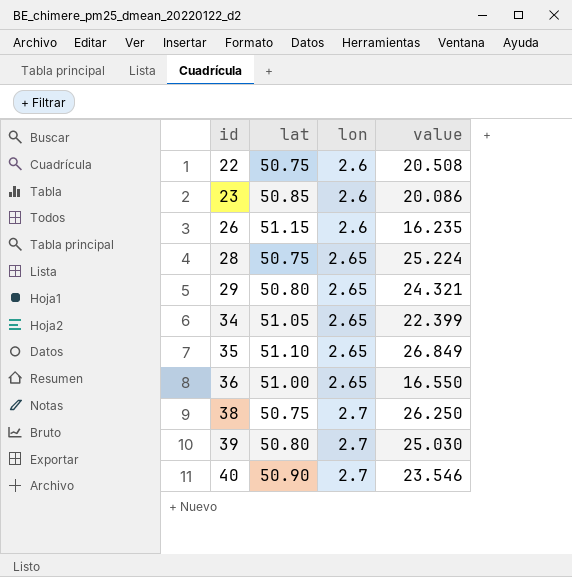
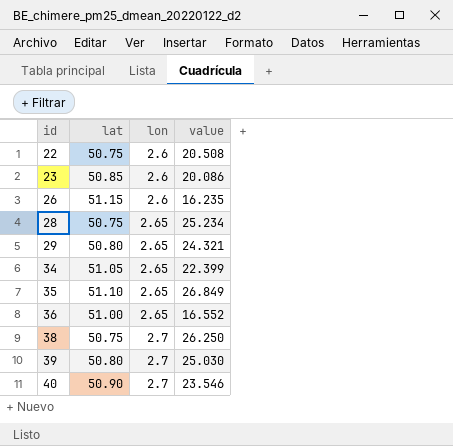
28 | value: 25.224 -> 25.234
36 | value: 16.550 -> 16.552

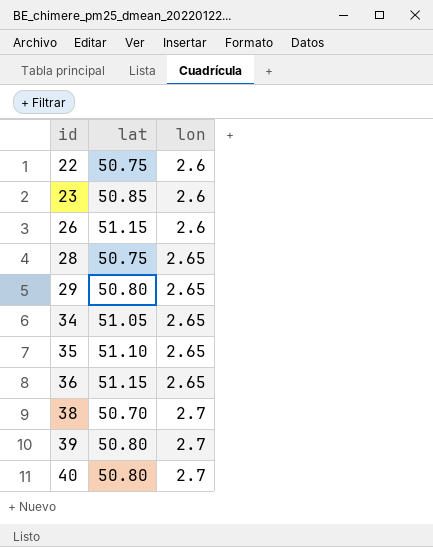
column value | position: 4 -> none
36 | lat: 51.00 -> 51.15
38 | lat: 50.75 -> 50.70
40 | lat: 50.90 -> 50.80

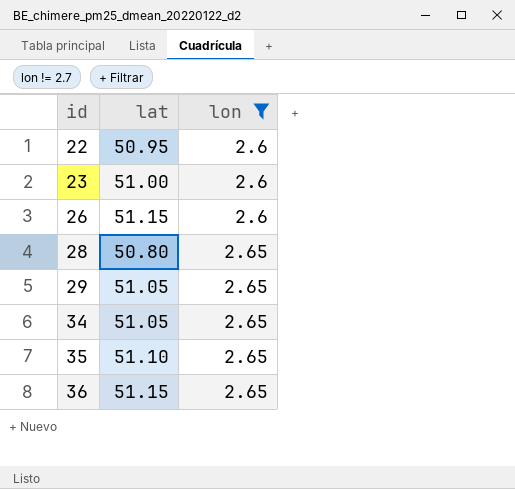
filter: none -> lon != 2.7
22 | lat: 50.75 -> 50.95
23 | lat: 50.85 -> 51.00
28 | lat: 50.75 -> 50.80
29 | lat: 50.80 -> 51.05

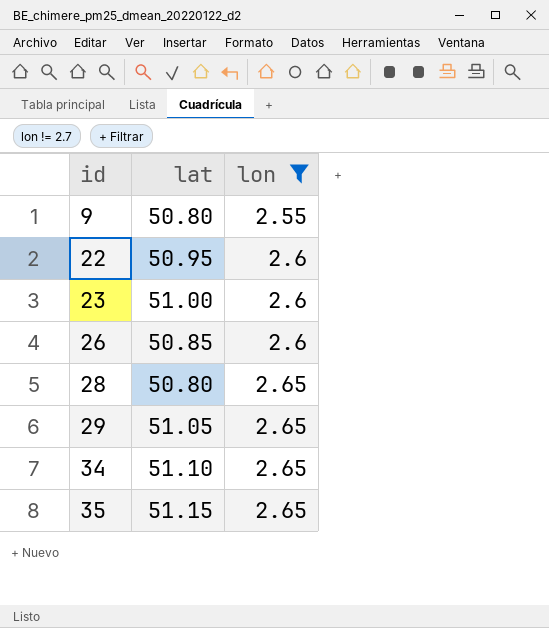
row 36: 51.15 | 2.65 -> none
row 9: none -> 50.80 | 2.55
26 | lat: 51.15 -> 50.85
34 | lat: 51.05 -> 51.10
35 | lat: 51.10 -> 51.15

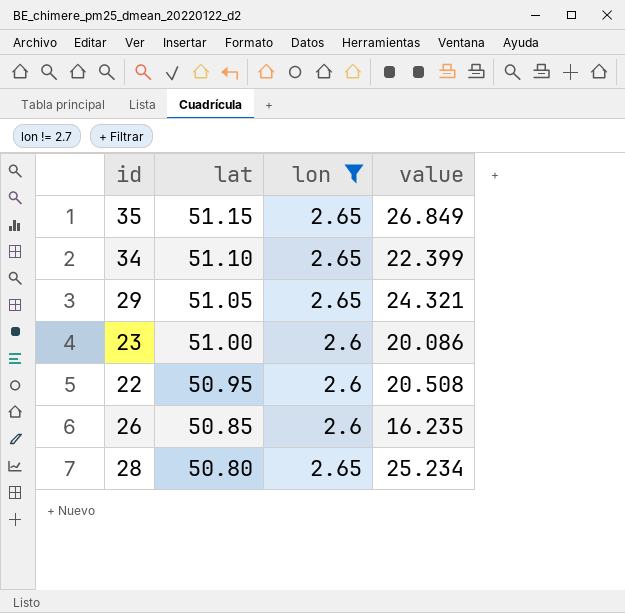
row order: id ascending -> lat descending
column value | position: none -> 4
row 9: 50.80 | 2.55 -> none

